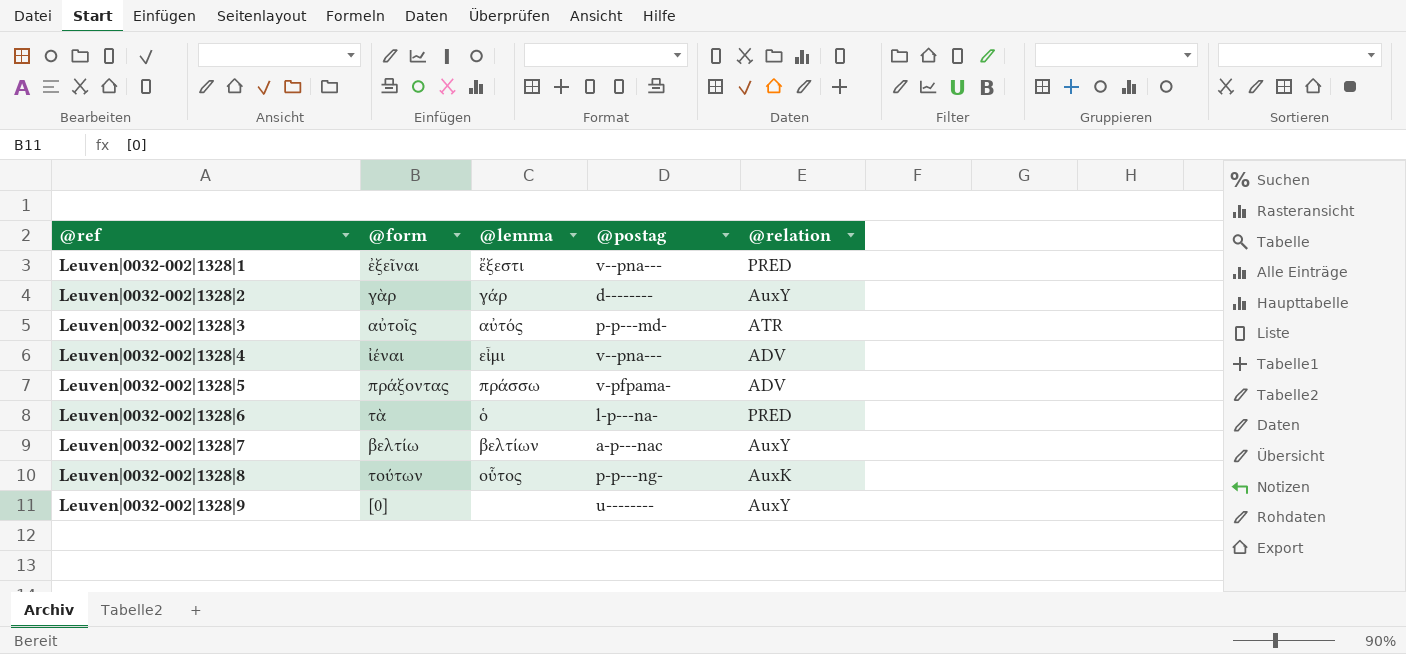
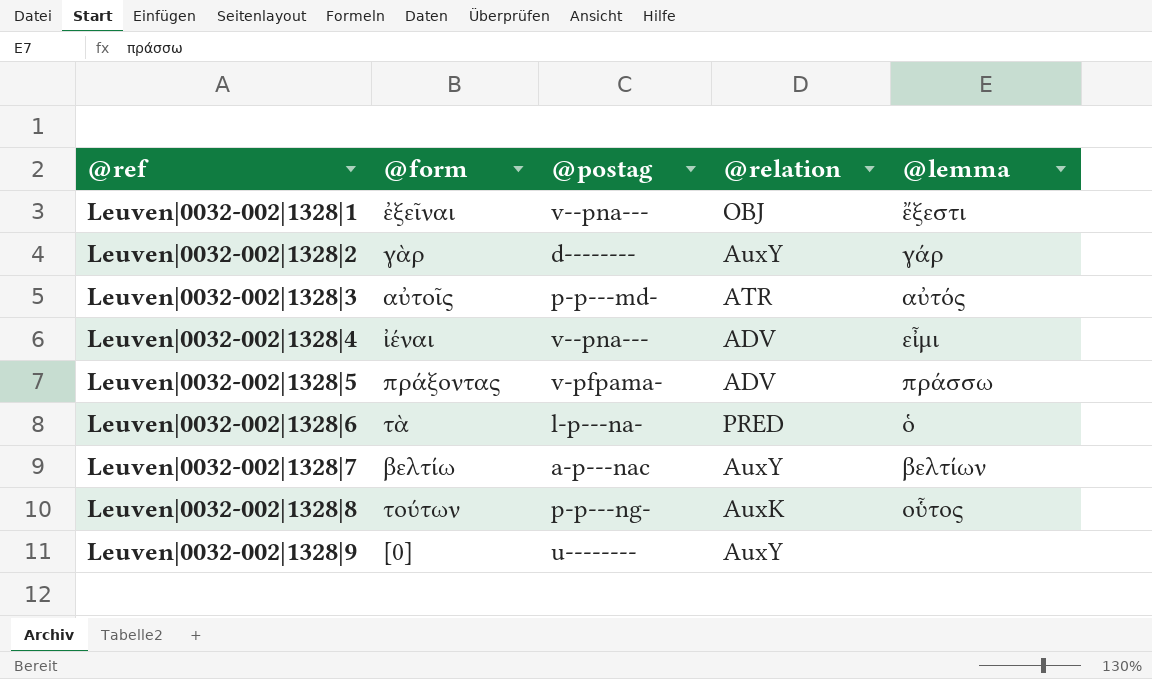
column @lemma | position: 3 -> 5
Leuven|0032-002|1328|1 | @relation: PRED -> OBJ

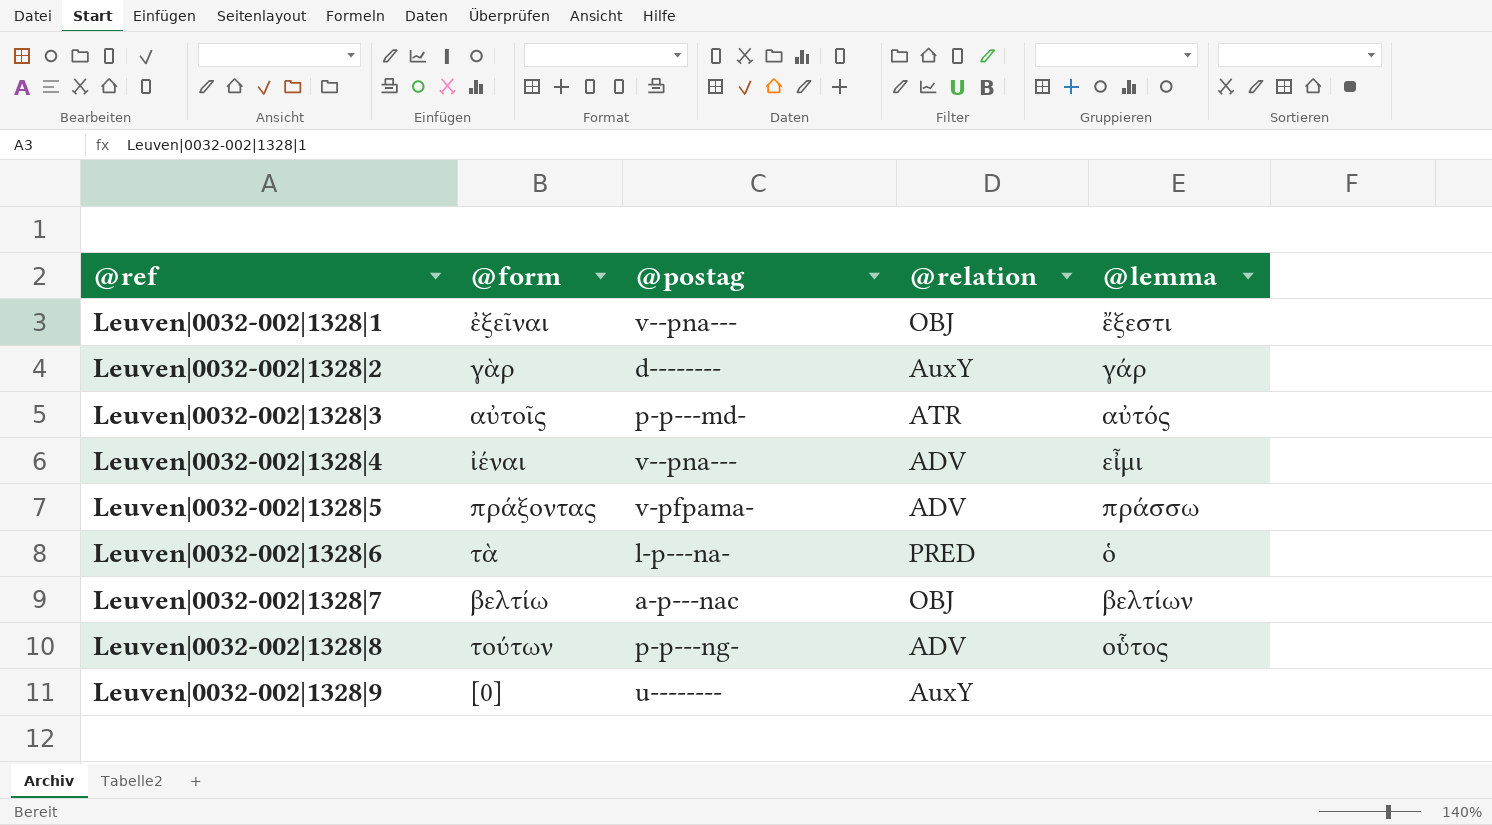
Leuven|0032-002|1328|7 | @relation: AuxY -> OBJ
Leuven|0032-002|1328|8 | @relation: AuxK -> ADV

